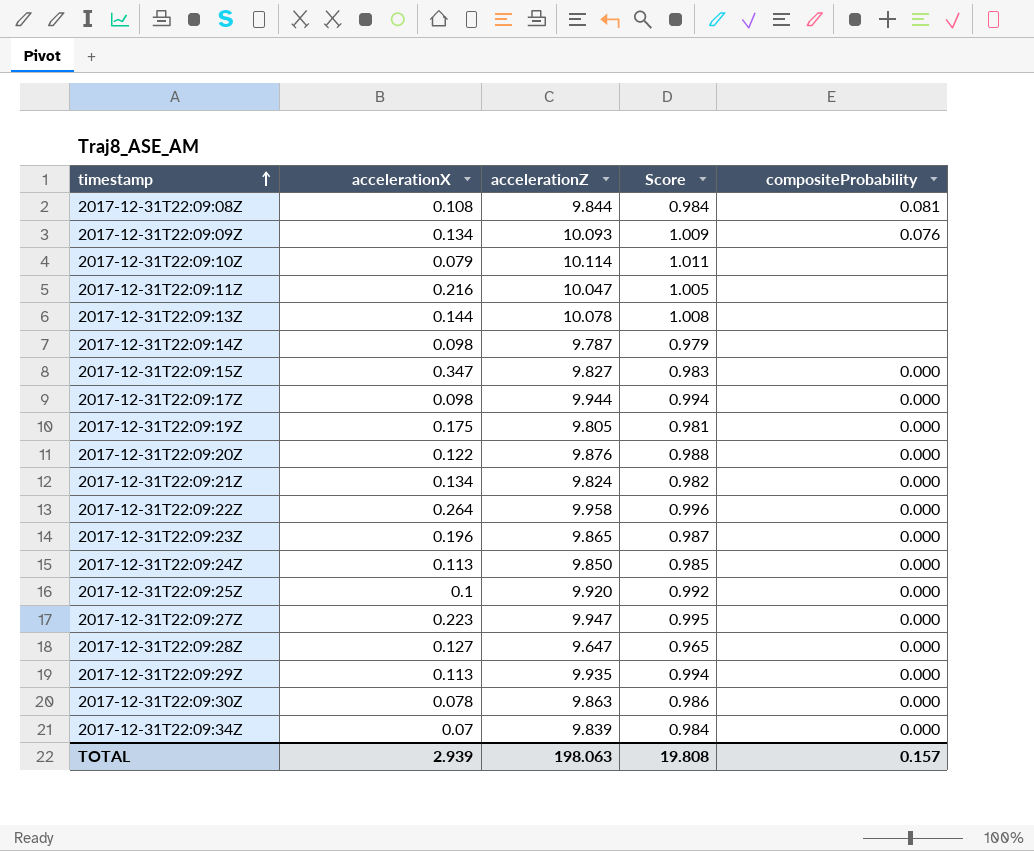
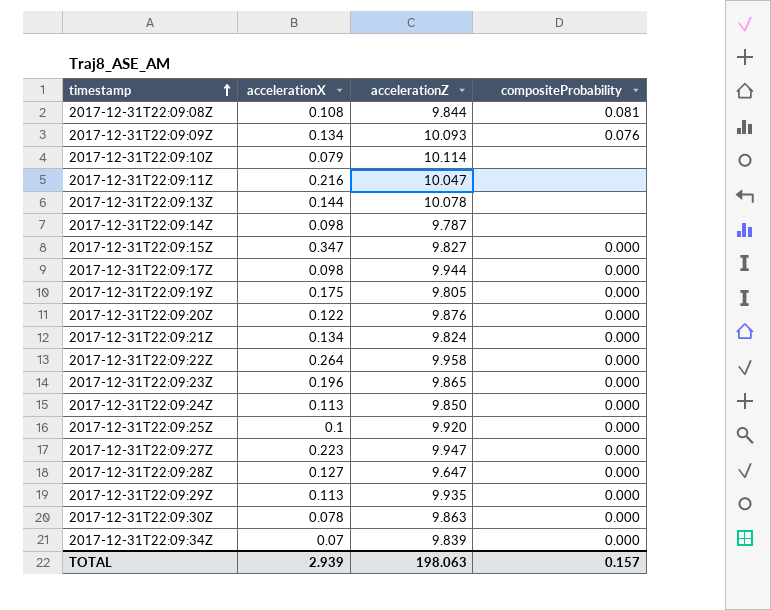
column Score | formula: [accelerationZ] * 0.1 -> none

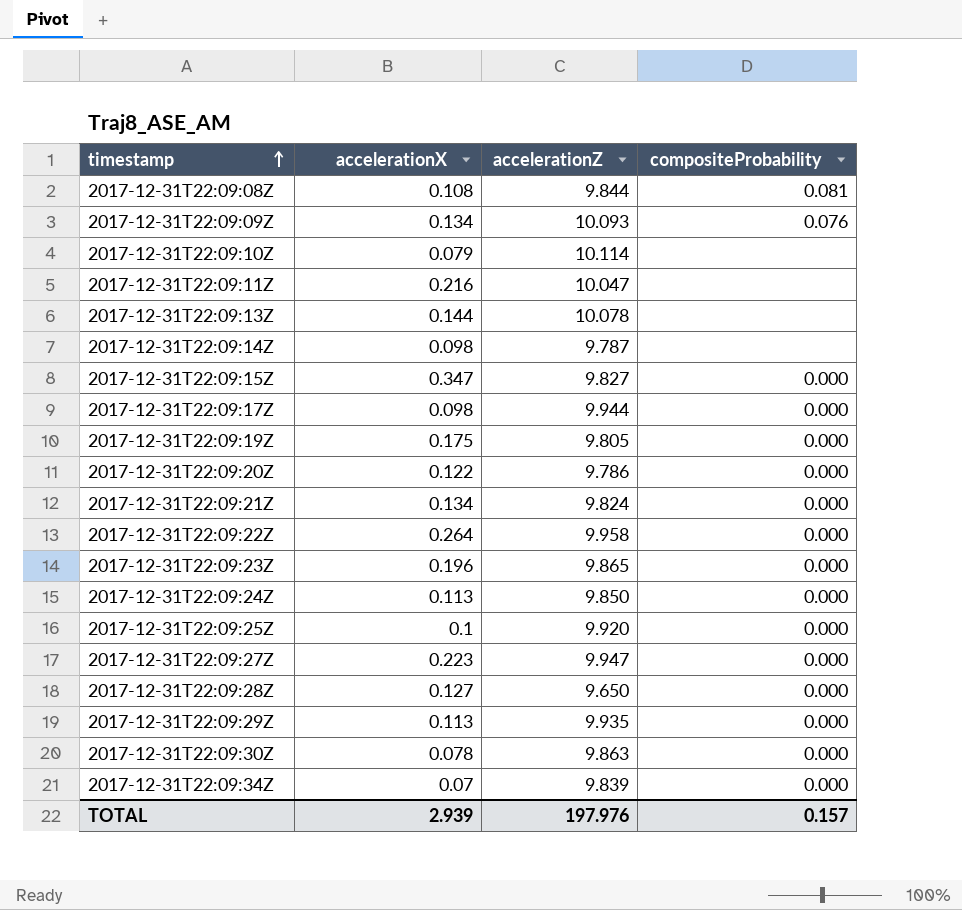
2017-12-31T22:09:20Z | accelerationZ: 9.876 -> 9.786
2017-12-31T22:09:28Z | accelerationZ: 9.647 -> 9.650
TOTAL | accelerationZ: 198.063 -> 197.976

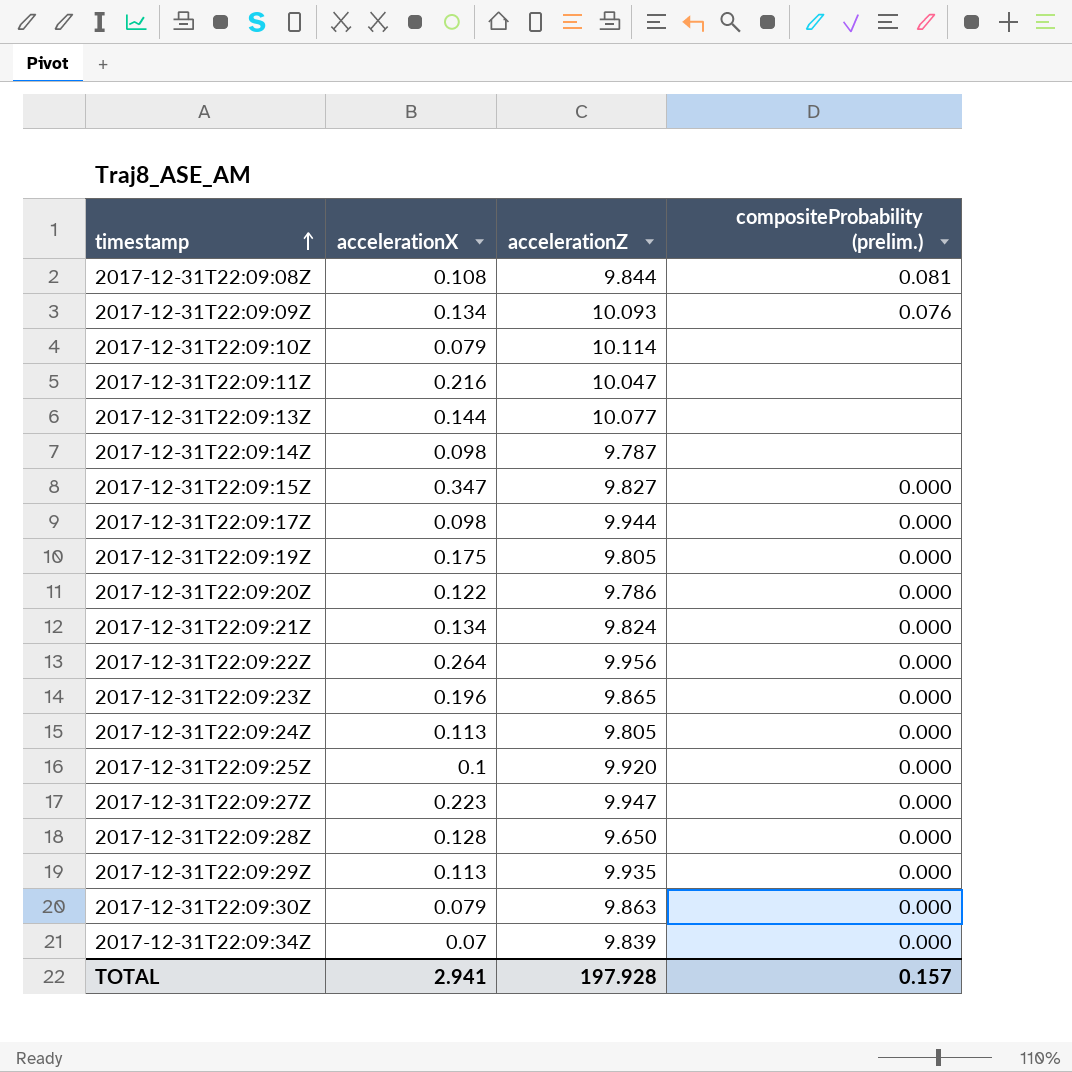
column name: compositeProbability -> compositeProbability (prelim.)
2017-12-31T22:09:13Z | accelerationZ: 10.078 -> 10.077
2017-12-31T22:09:22Z | accelerationZ: 9.958 -> 9.956
2017-12-31T22:09:24Z | accelerationZ: 9.850 -> 9.805
2017-12-31T22:09:28Z | accelerationX: 0.127 -> 0.128
2017-12-31T22:09:30Z | accelerationX: 0.078 -> 0.079
TOTAL | accelerationX: 2.939 -> 2.941
TOTAL | accelerationZ: 197.976 -> 197.928

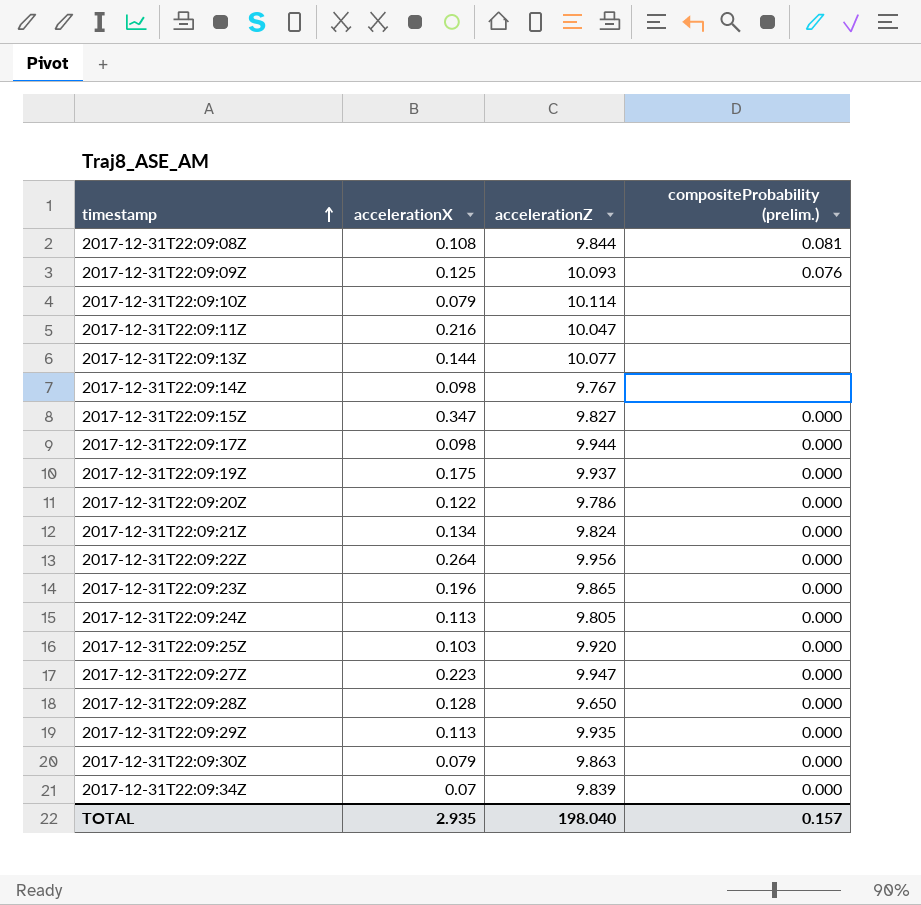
2017-12-31T22:09:09Z | accelerationX: 0.134 -> 0.125
2017-12-31T22:09:14Z | accelerationZ: 9.787 -> 9.767
2017-12-31T22:09:19Z | accelerationZ: 9.805 -> 9.937
2017-12-31T22:09:25Z | accelerationX: 0.1 -> 0.103
TOTAL | accelerationX: 2.941 -> 2.935
TOTAL | accelerationZ: 197.928 -> 198.040

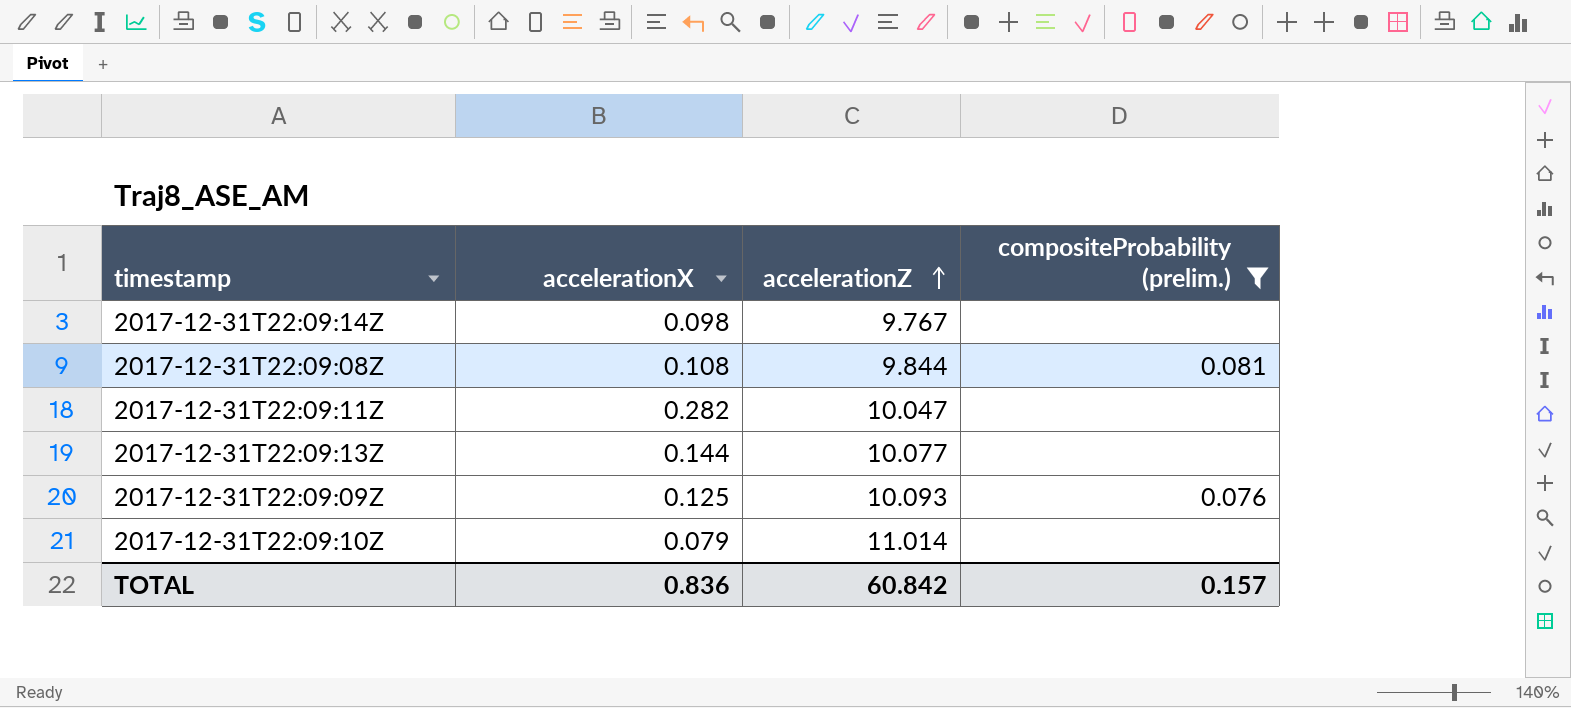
filter: none -> compositeProbability (prelim.) != 0.000
row order: timestamp ascending -> accelerationZ ascending
2017-12-31T22:09:11Z | accelerationX: 0.216 -> 0.282
2017-12-31T22:09:10Z | accelerationZ: 10.114 -> 11.014
TOTAL | accelerationX: 2.935 -> 0.836
TOTAL | accelerationZ: 198.040 -> 60.842

